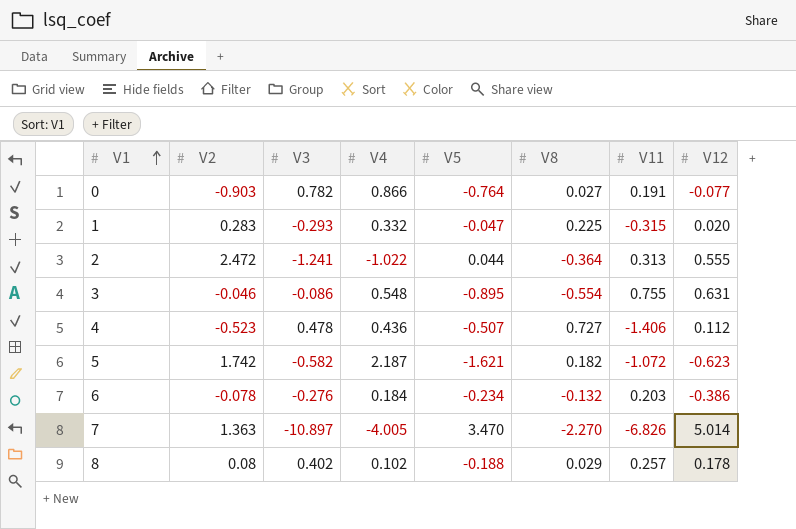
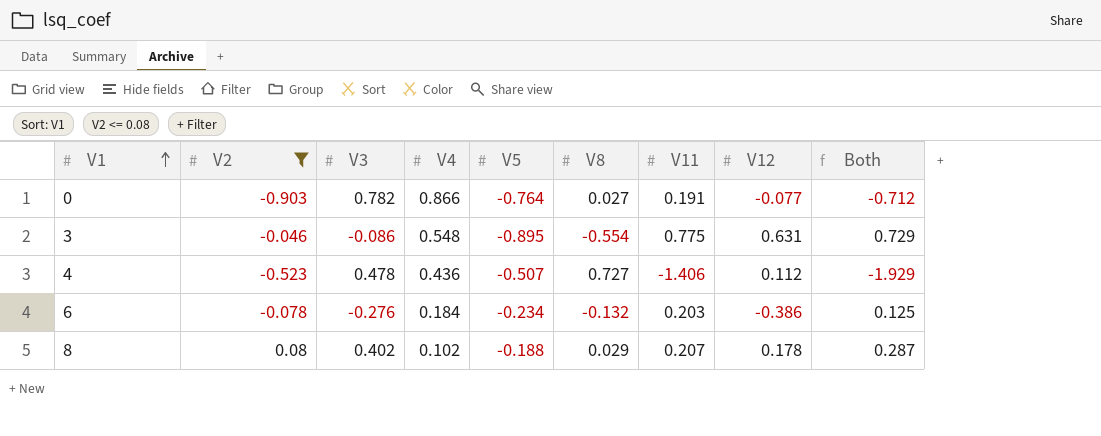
filter: none -> V2 <= 0.08
column Both | formula: none -> [V2] + [V11]
3 | V11: 0.755 -> 0.775
8 | V11: 0.257 -> 0.207

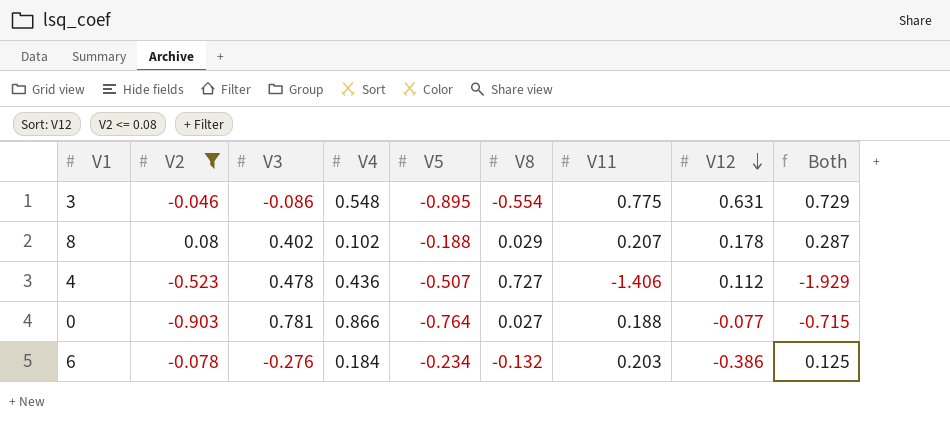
row order: V1 ascending -> V12 descending
0 | V3: 0.782 -> 0.781
0 | V11: 0.191 -> 0.188
0 | Both: -0.712 -> -0.715

